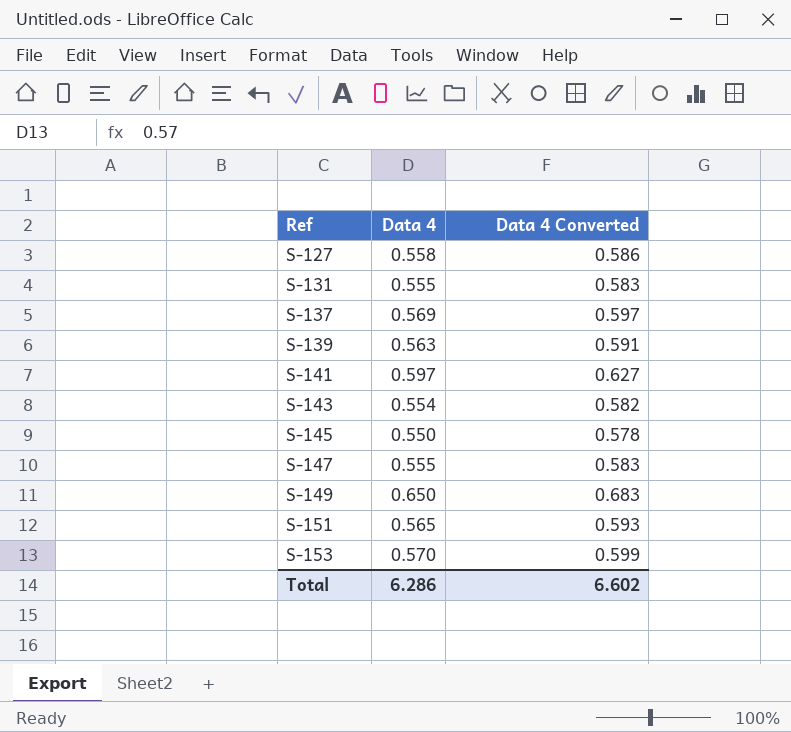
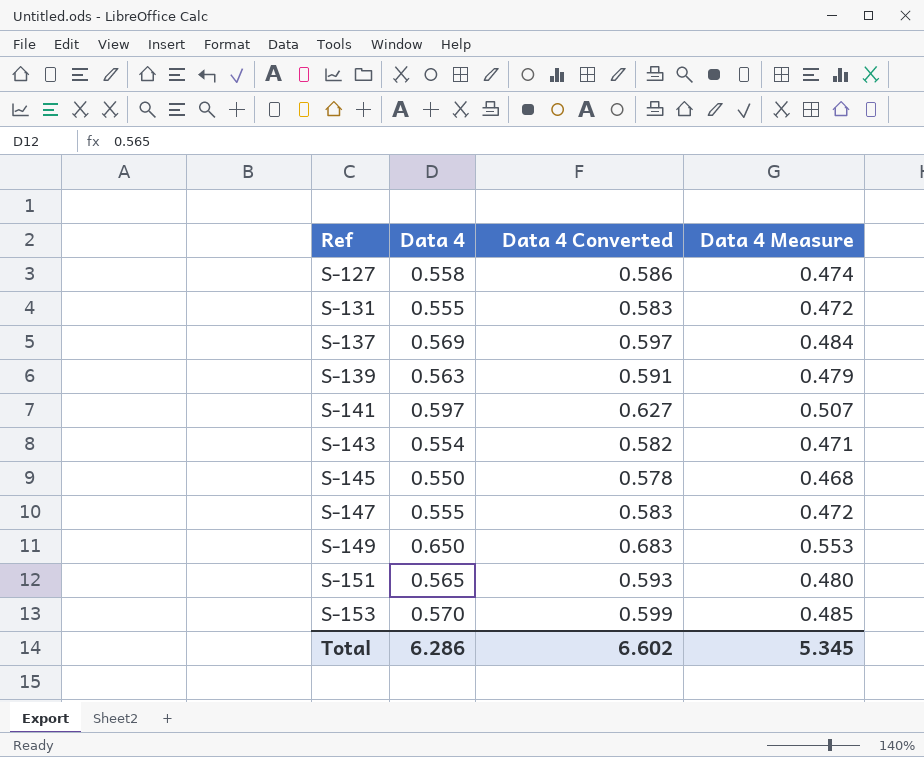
column Data 4 Measure | formula: none -> [Data 4] * 0.85

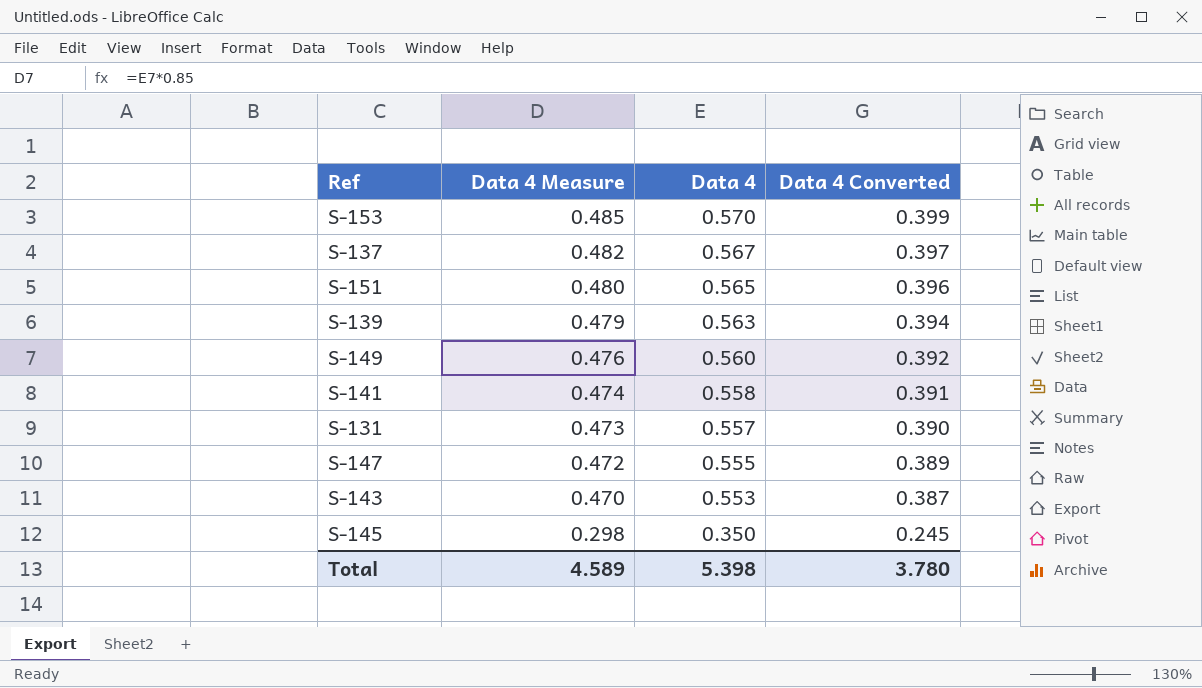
row order: Ref ascending -> Data 4 Measure descending
column Data 4 Measure | position: 4 -> 2
column Data 4 Converted | formula: [Data 4] * 1.05 -> [Data 4] * 0.7
row S-127: 0.558 | 0.586 | 0.474 -> none
S-137 | Data 4 Measure: 0.484 -> 0.482
S-137 | Data 4: 0.569 -> 0.567
S-149 | Data 4 Measure: 0.553 -> 0.476
S-149 | Data 4: 0.650 -> 0.560
S-141 | Data 4 Measure: 0.507 -> 0.474
S-141 | Data 4: 0.597 -> 0.558
S-131 | Data 4 Measure: 0.472 -> 0.473
S-131 | Data 4: 0.555 -> 0.557
S-143 | Data 4 Measure: 0.471 -> 0.470
S-143 | Data 4: 0.554 -> 0.553
S-145 | Data 4 Measure: 0.468 -> 0.298
S-145 | Data 4: 0.550 -> 0.350
Total | Data 4 Measure: 5.345 -> 4.589
Total | Data 4: 6.286 -> 5.398
Total | Data 4 Converted: 6.602 -> 3.780

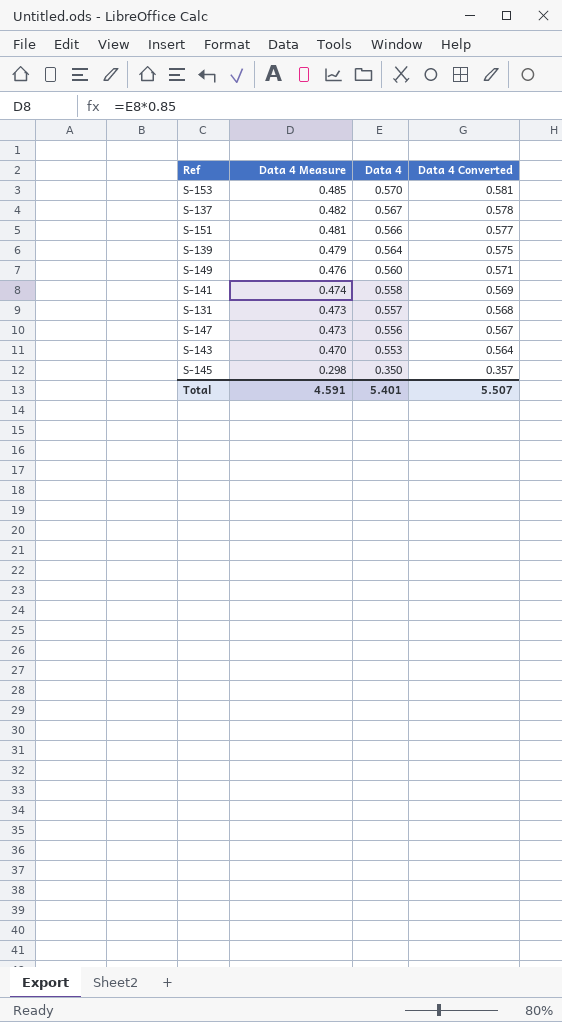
column Data 4 Converted | formula: [Data 4] * 0.7 -> [Data 4] * 1.02
S-151 | Data 4 Measure: 0.480 -> 0.481
S-151 | Data 4: 0.565 -> 0.566
S-139 | Data 4: 0.563 -> 0.564
S-147 | Data 4 Measure: 0.472 -> 0.473
S-147 | Data 4: 0.555 -> 0.556
Total | Data 4 Measure: 4.589 -> 4.591
Total | Data 4: 5.398 -> 5.401
Total | Data 4 Converted: 3.780 -> 5.507

